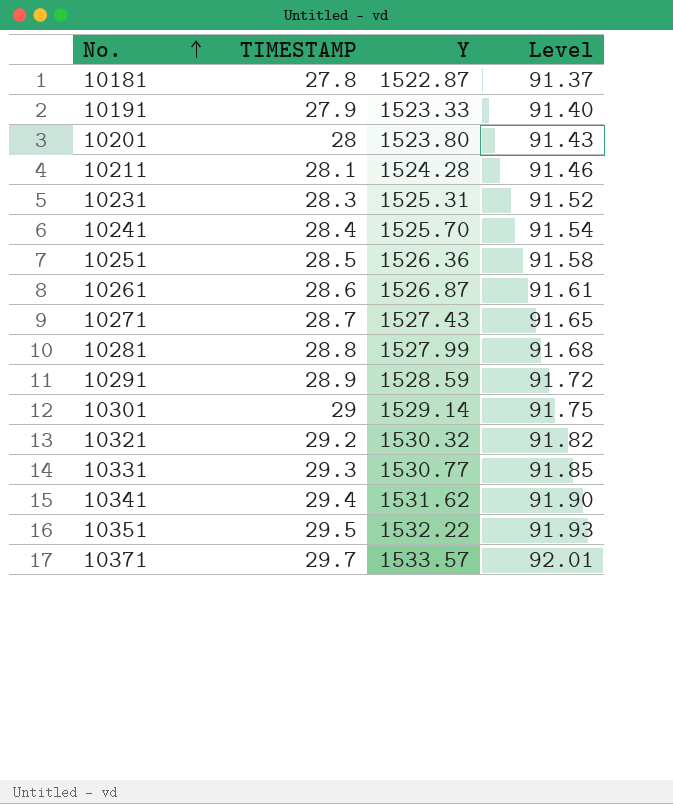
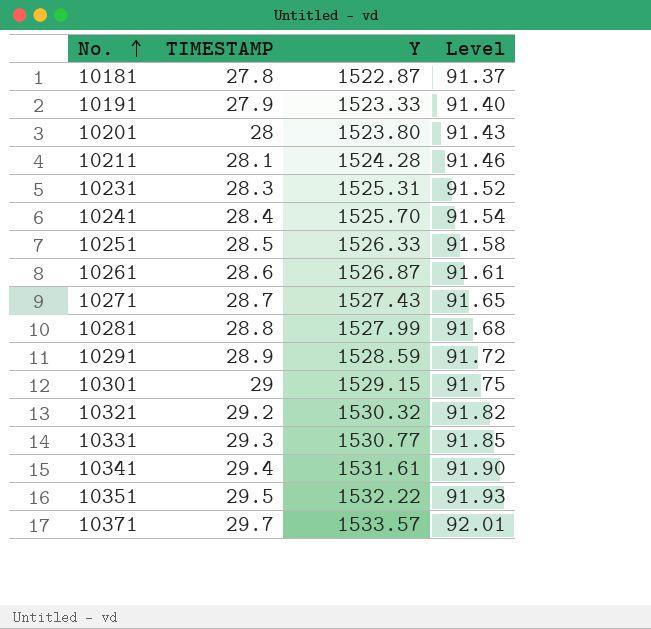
10251 | Y: 1526.36 -> 1526.33
10301 | Y: 1529.14 -> 1529.15
10341 | Y: 1531.62 -> 1531.61

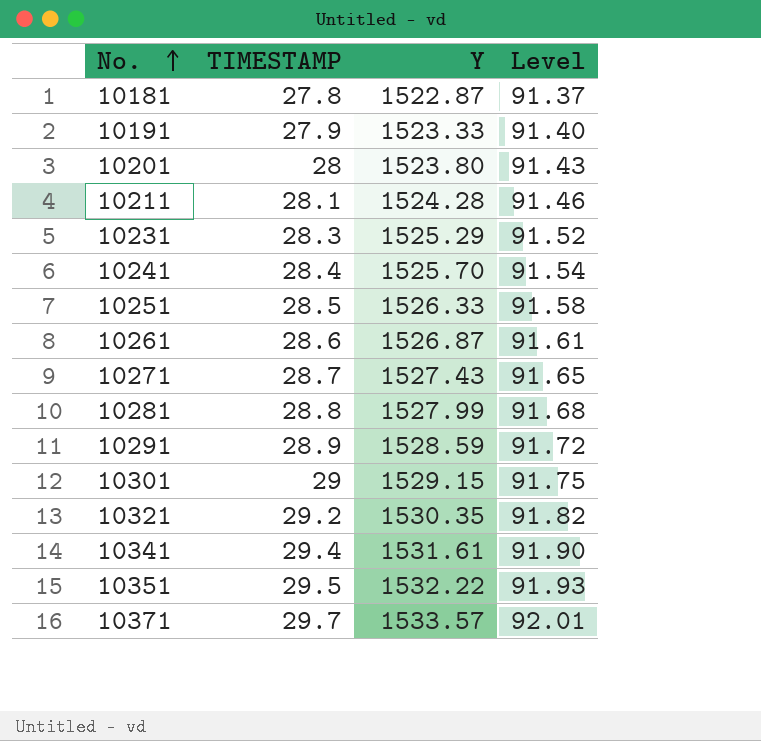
row 10331: 29.3 | 1530.77 | 91.85 -> none
10231 | Y: 1525.31 -> 1525.29
10321 | Y: 1530.32 -> 1530.35

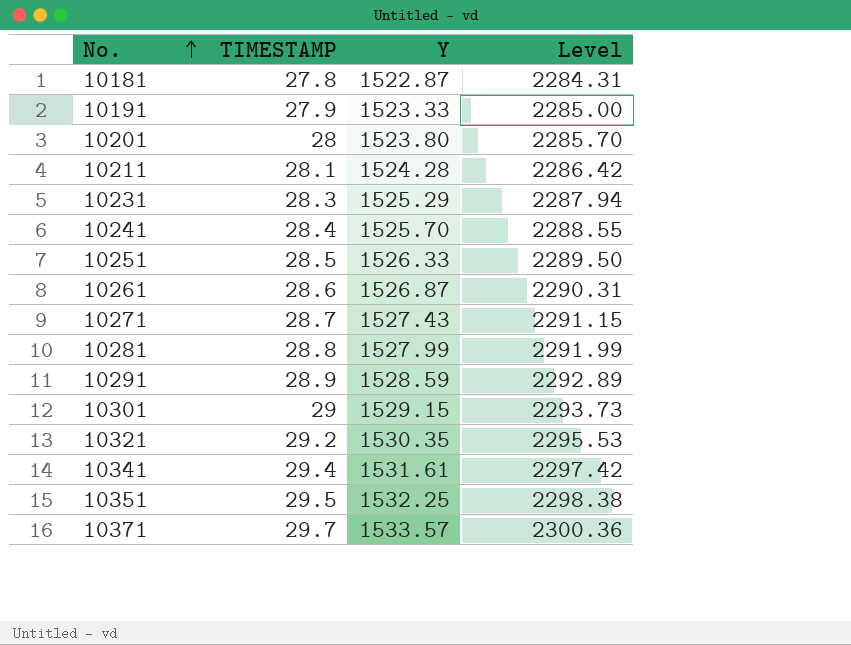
column Level | formula: [Y] * 0.06 -> [Y] * 1.5
10351 | Y: 1532.22 -> 1532.25

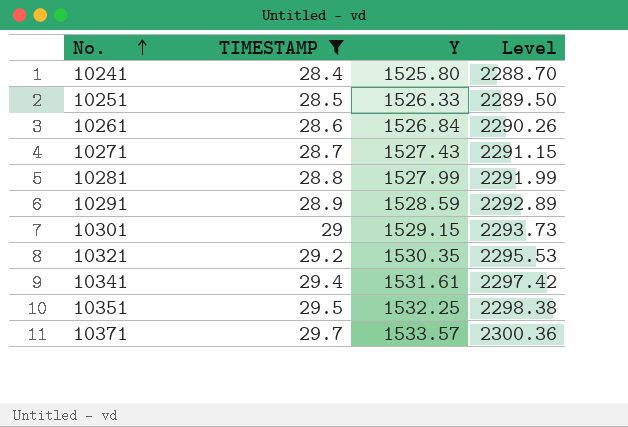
filter: none -> TIMESTAMP >= 28.4
10241 | Y: 1525.70 -> 1525.80
10241 | Level: 2288.55 -> 2288.70
10261 | Y: 1526.87 -> 1526.84
10261 | Level: 2290.31 -> 2290.26

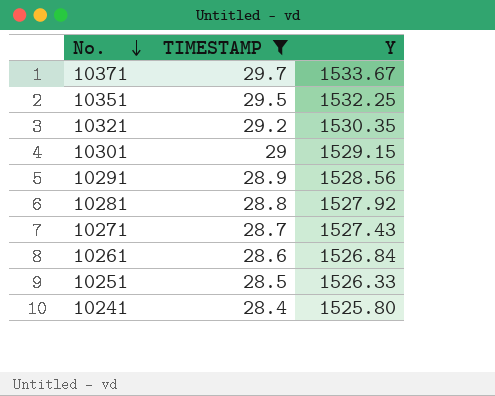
row order: No. ascending -> No. descending
column Level | formula: [Y] * 1.5 -> none
row 10341: 29.4 | 1531.61 | 2297.42 -> none
10371 | Y: 1533.57 -> 1533.67
10291 | Y: 1528.59 -> 1528.56
10281 | Y: 1527.99 -> 1527.92

